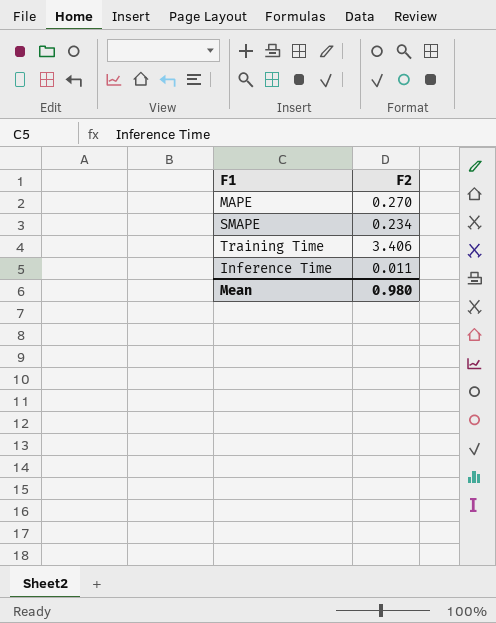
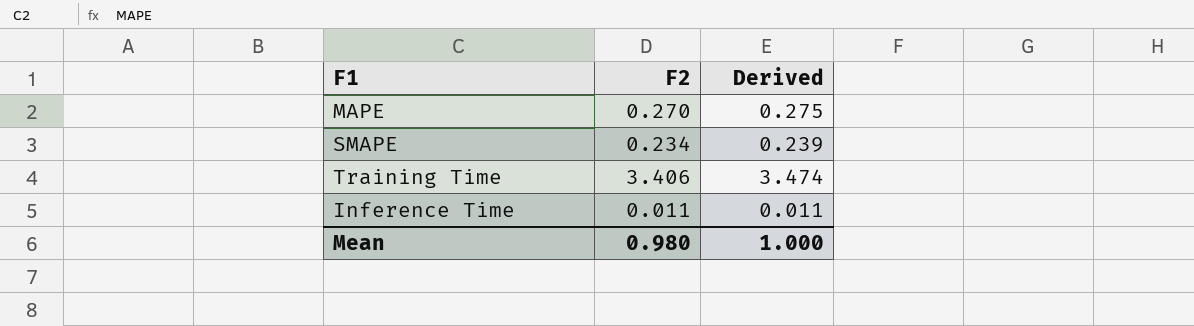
column Derived | formula: none -> [F2] * 1.02

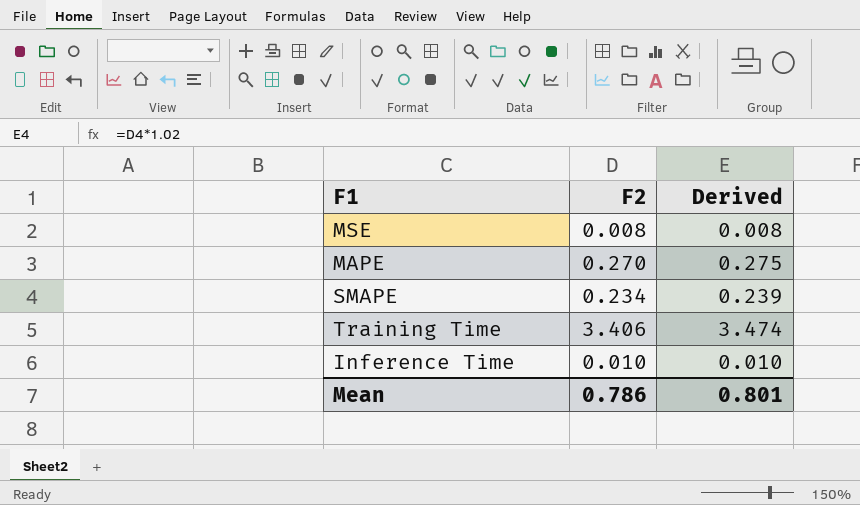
row MSE: none -> 0.008 | 0.008
Inference Time | F2: 0.011 -> 0.010
Inference Time | Derived: 0.011 -> 0.010
Mean | F2: 0.980 -> 0.786
Mean | Derived: 1.000 -> 0.801

